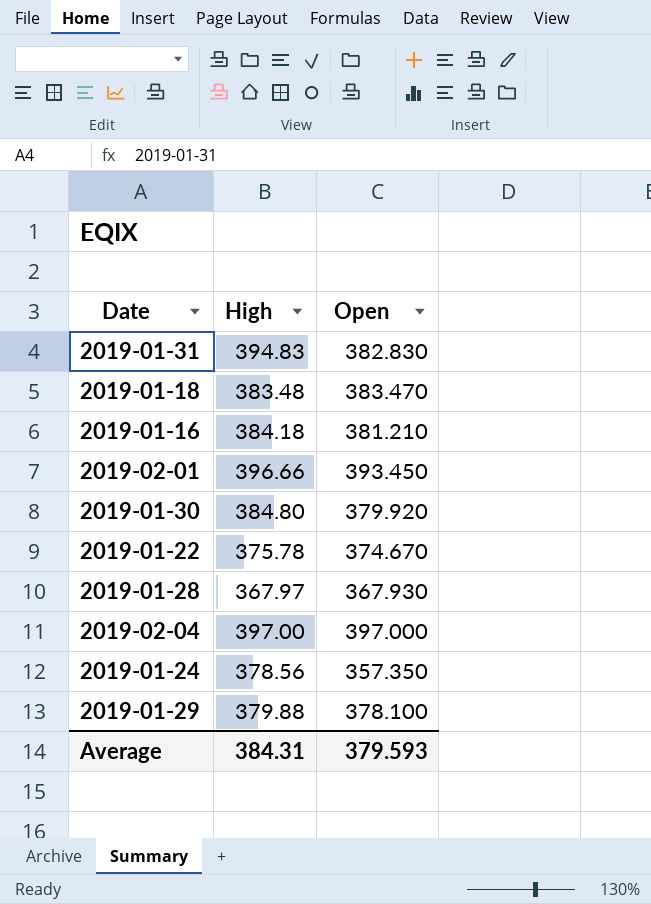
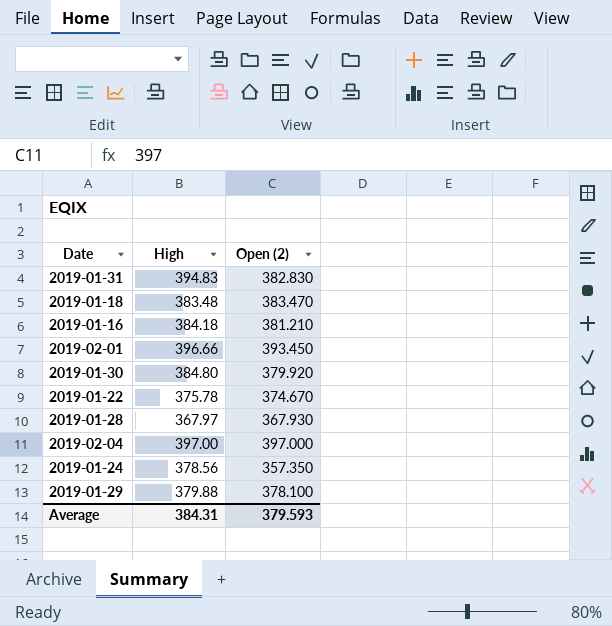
column name: Open -> Open (2)

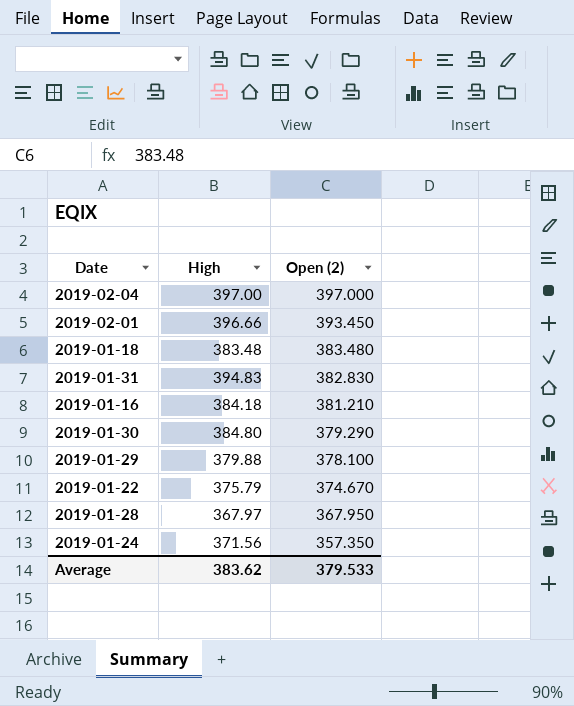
row order: none -> Open (2) descending
2019-01-18 | Open (2): 383.470 -> 383.480
2019-01-30 | Open (2): 379.920 -> 379.290
2019-01-22 | High: 375.78 -> 375.79
2019-01-28 | Open (2): 367.930 -> 367.950
2019-01-24 | High: 378.56 -> 371.56
Average | High: 384.31 -> 383.62
Average | Open (2): 379.593 -> 379.533

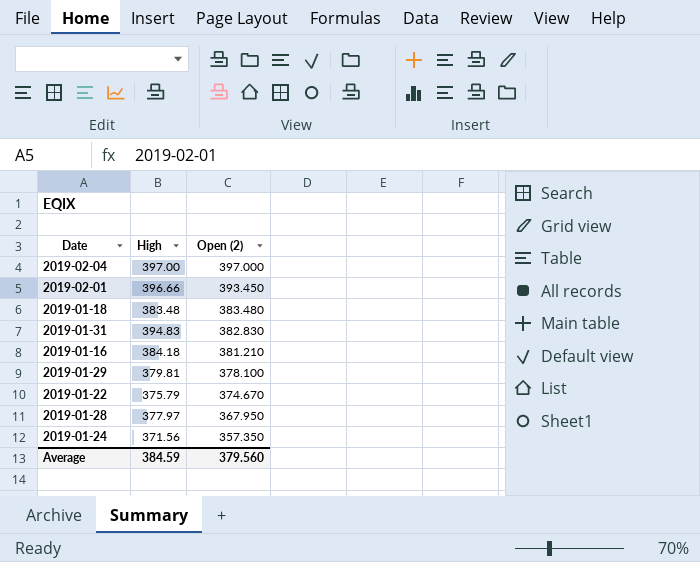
row 2019-01-30: 384.80 | 379.290 -> none
2019-01-29 | High: 379.88 -> 379.81
2019-01-28 | High: 367.97 -> 377.97
Average | High: 383.62 -> 384.59
Average | Open (2): 379.533 -> 379.560

